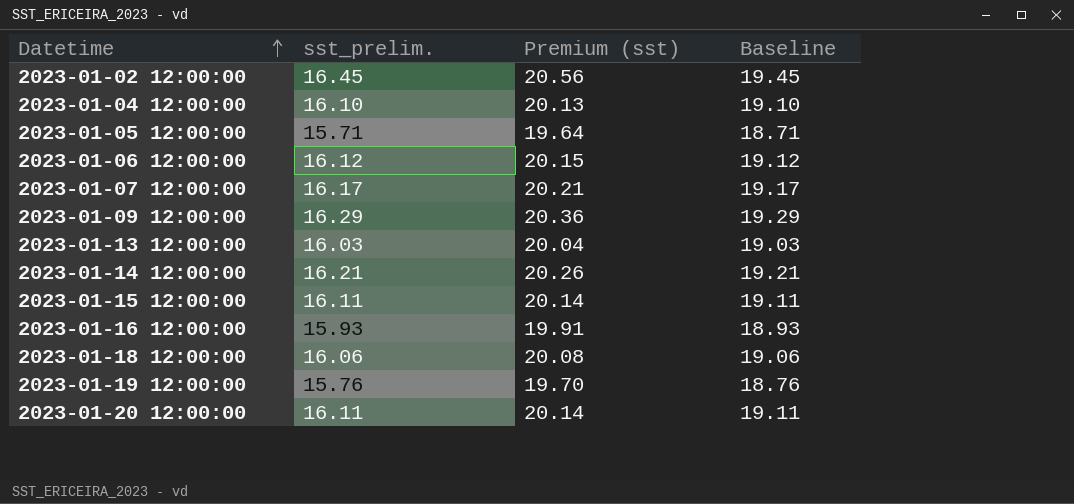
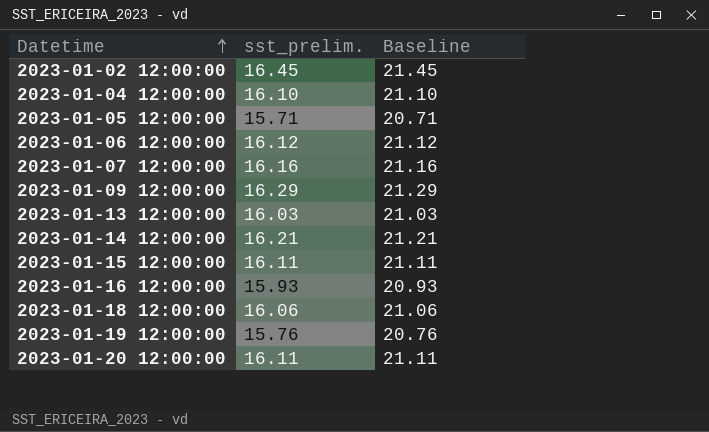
column Premium (sst) | formula: [sst_prelim.] * 1.25 -> none
column Baseline | formula: [sst_prelim.] + 3 -> [sst_prelim.] + 5
2023-01-07 12:00:00 | sst_prelim.: 16.17 -> 16.16

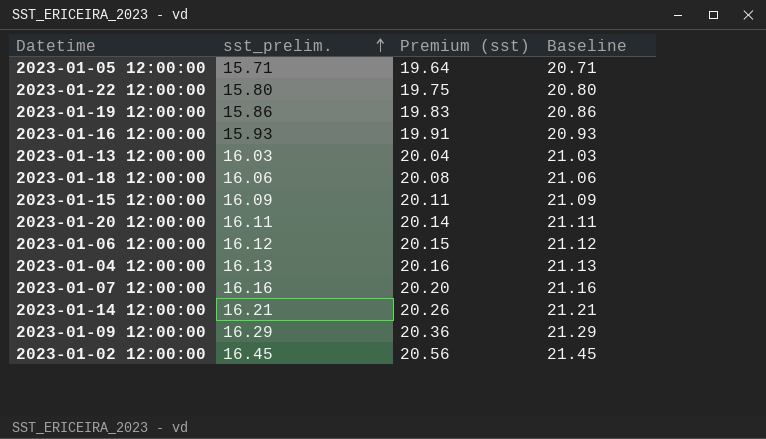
row order: Datetime ascending -> sst_prelim. ascending
column Premium (sst) | formula: none -> [sst_prelim.] * 1.25
row 2023-01-22 12:00:00: none -> 15.80 | 19.75 | 20.80
2023-01-19 12:00:00 | sst_prelim.: 15.76 -> 15.86
2023-01-19 12:00:00 | Baseline: 20.76 -> 20.86
2023-01-15 12:00:00 | sst_prelim.: 16.11 -> 16.09
2023-01-15 12:00:00 | Baseline: 21.11 -> 21.09
2023-01-04 12:00:00 | sst_prelim.: 16.10 -> 16.13
2023-01-04 12:00:00 | Baseline: 21.10 -> 21.13

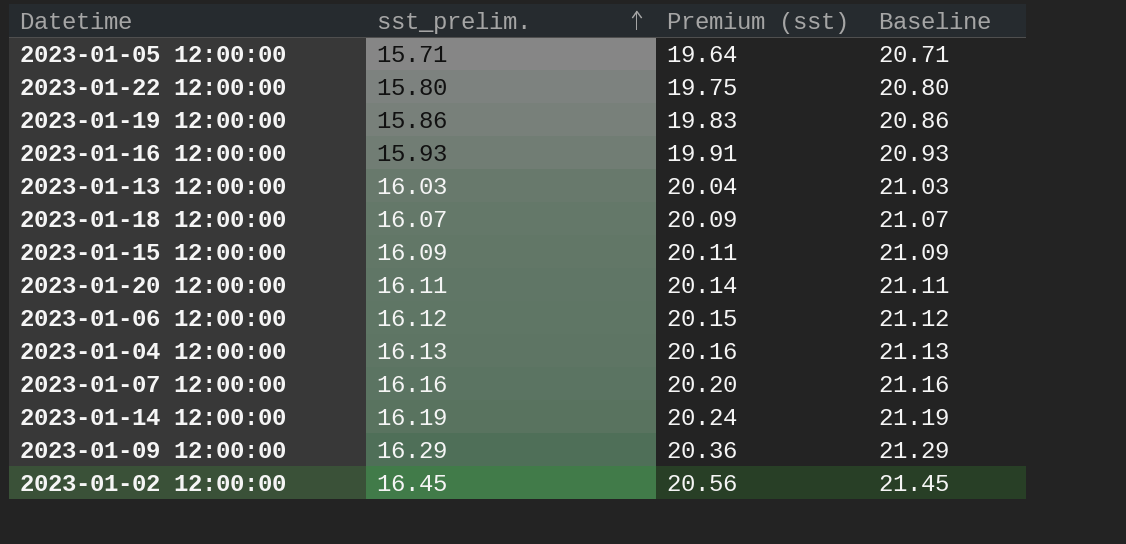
2023-01-18 12:00:00 | sst_prelim.: 16.06 -> 16.07
2023-01-18 12:00:00 | Premium (sst): 20.08 -> 20.09
2023-01-18 12:00:00 | Baseline: 21.06 -> 21.07
2023-01-14 12:00:00 | sst_prelim.: 16.21 -> 16.19
2023-01-14 12:00:00 | Premium (sst): 20.26 -> 20.24
2023-01-14 12:00:00 | Baseline: 21.21 -> 21.19

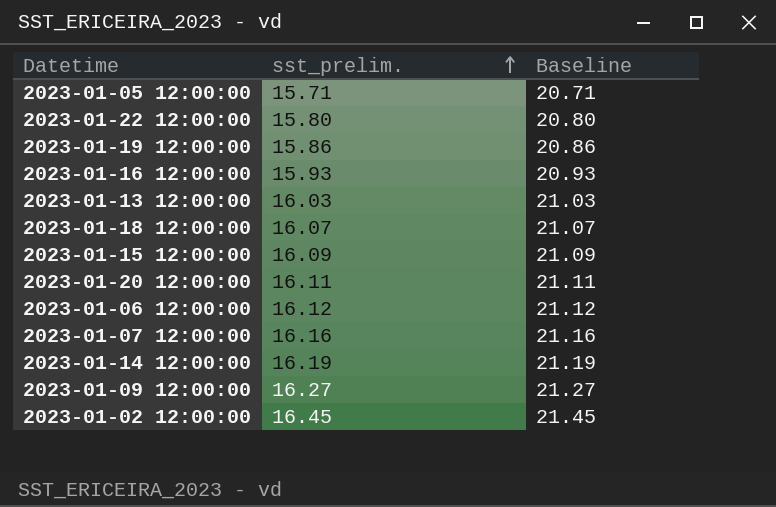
column Premium (sst) | formula: [sst_prelim.] * 1.25 -> none
row 2023-01-04 12:00:00: 16.13 | 20.16 | 21.13 -> none
2023-01-09 12:00:00 | sst_prelim.: 16.29 -> 16.27
2023-01-09 12:00:00 | Baseline: 21.29 -> 21.27

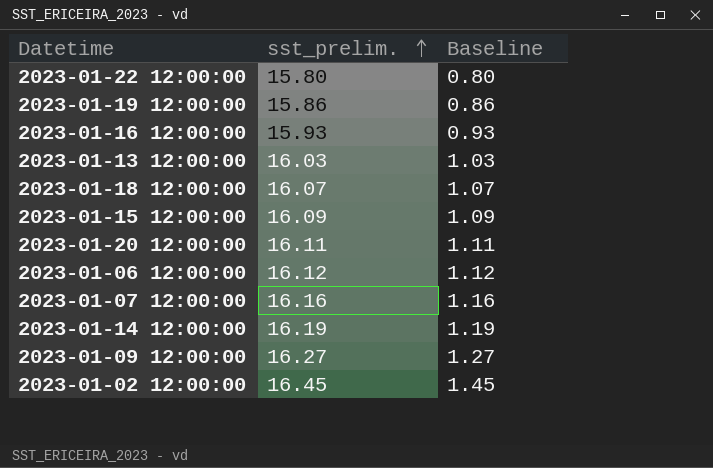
column Baseline | formula: [sst_prelim.] + 5 -> [sst_prelim.] - 15
row 2023-01-05 12:00:00: 15.71 | 20.71 -> none

